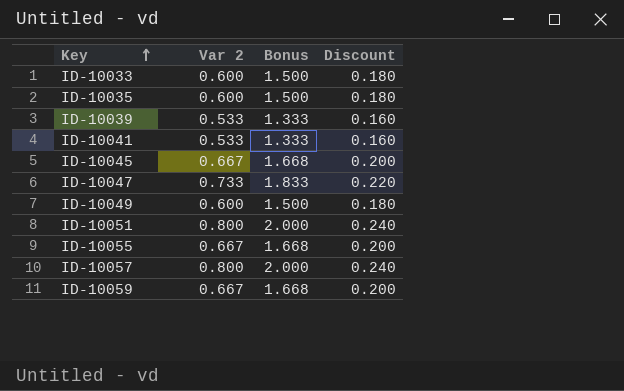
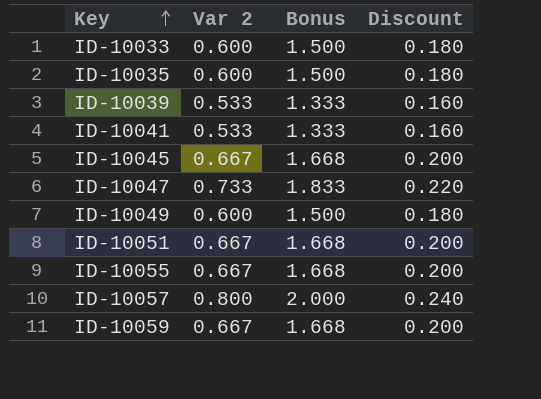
ID-10051 | Var 2: 0.800 -> 0.667
ID-10051 | Bonus: 2.000 -> 1.668
ID-10051 | Discount: 0.240 -> 0.200

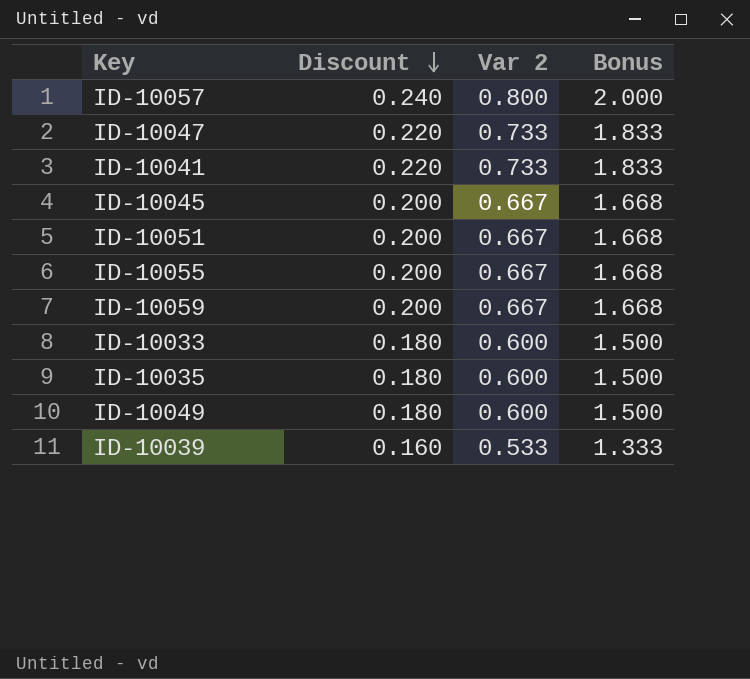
row order: Key ascending -> Discount descending
column Discount | position: 4 -> 2
ID-10041 | Discount: 0.160 -> 0.220
ID-10041 | Var 2: 0.533 -> 0.733
ID-10041 | Bonus: 1.333 -> 1.833

